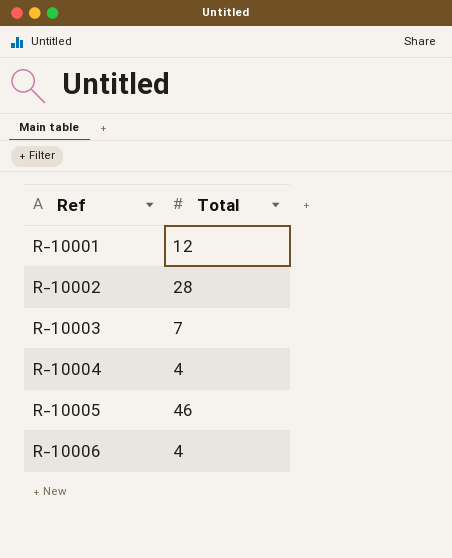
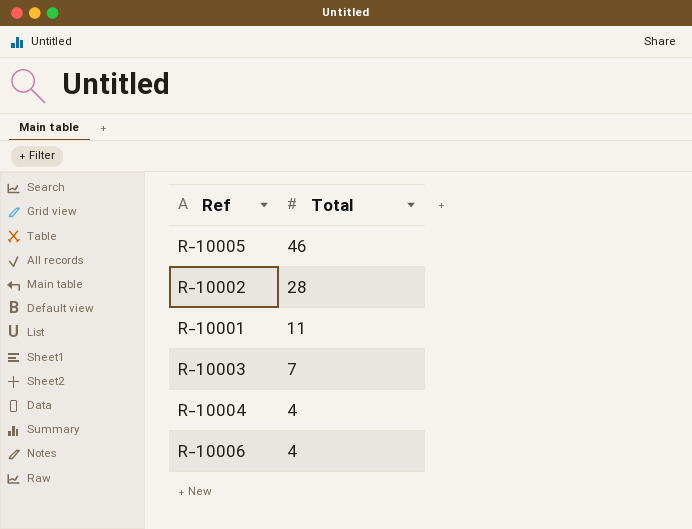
row order: Ref ascending -> Total descending
R-10001 | Total: 12 -> 11

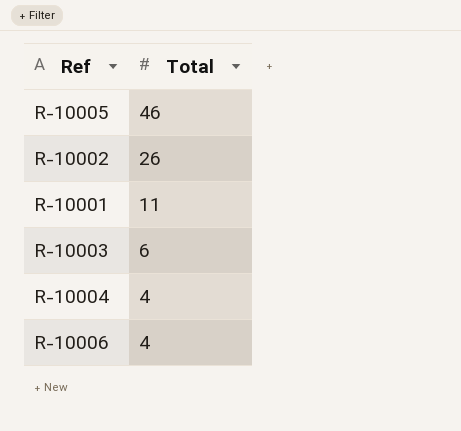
R-10002 | Total: 28 -> 26
R-10003 | Total: 7 -> 6

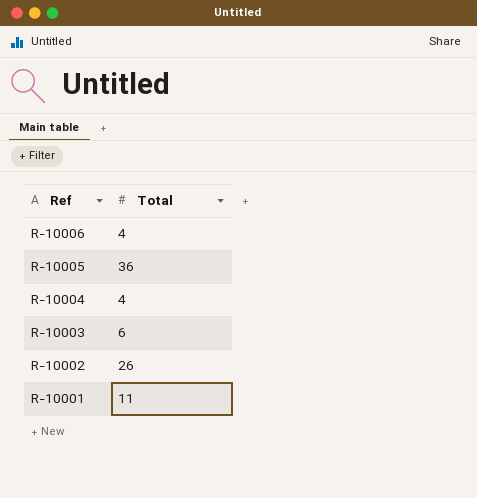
row order: Total descending -> Ref descending
R-10005 | Total: 46 -> 36

